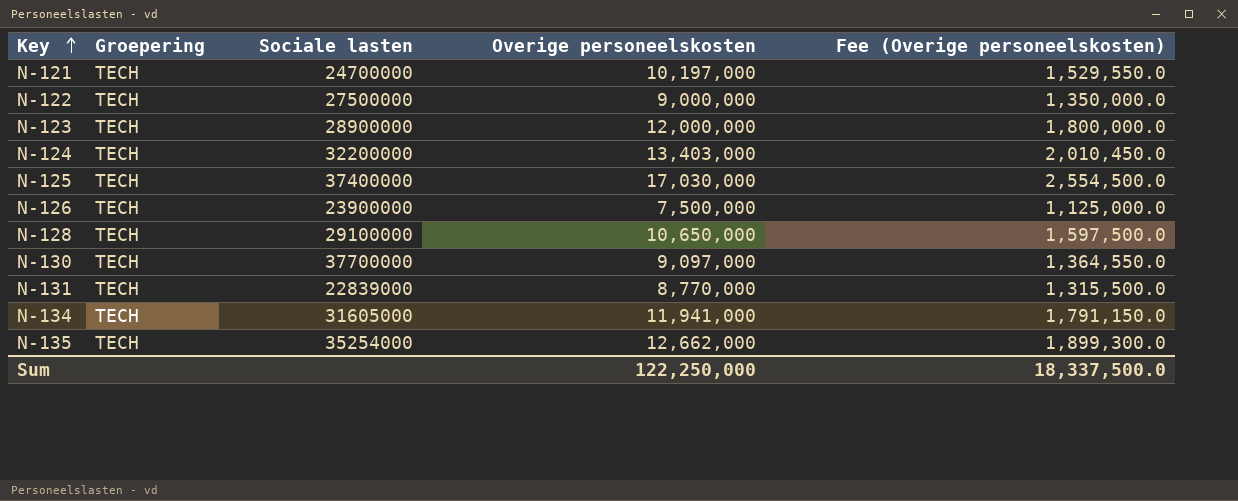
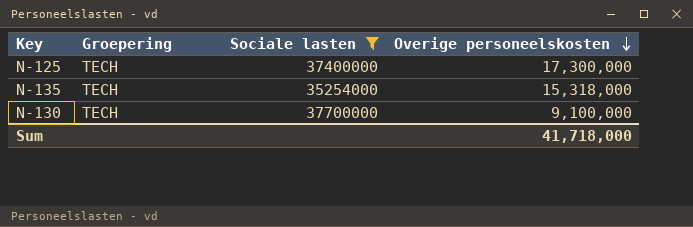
filter: none -> Sociale lasten >= 35254000
row order: Key ascending -> Overige personeelskosten descending
column Fee (Overige personeelskosten) | formula: [Overige personeelskosten] * 0.15 -> none
N-125 | Overige personeelskosten: 17,030,000 -> 17,300,000
N-135 | Overige personeelskosten: 12,662,000 -> 15,318,000
N-130 | Overige personeelskosten: 9,097,000 -> 9,100,000
Sum | Overige personeelskosten: 122,250,000 -> 41,718,000

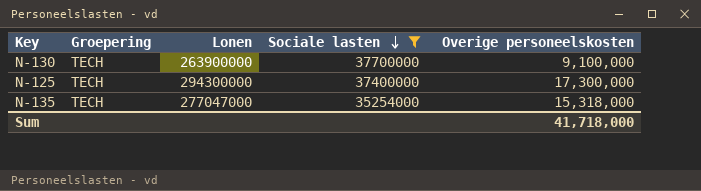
row order: Overige personeelskosten descending -> Sociale lasten descending
column Lonen | position: none -> 3

